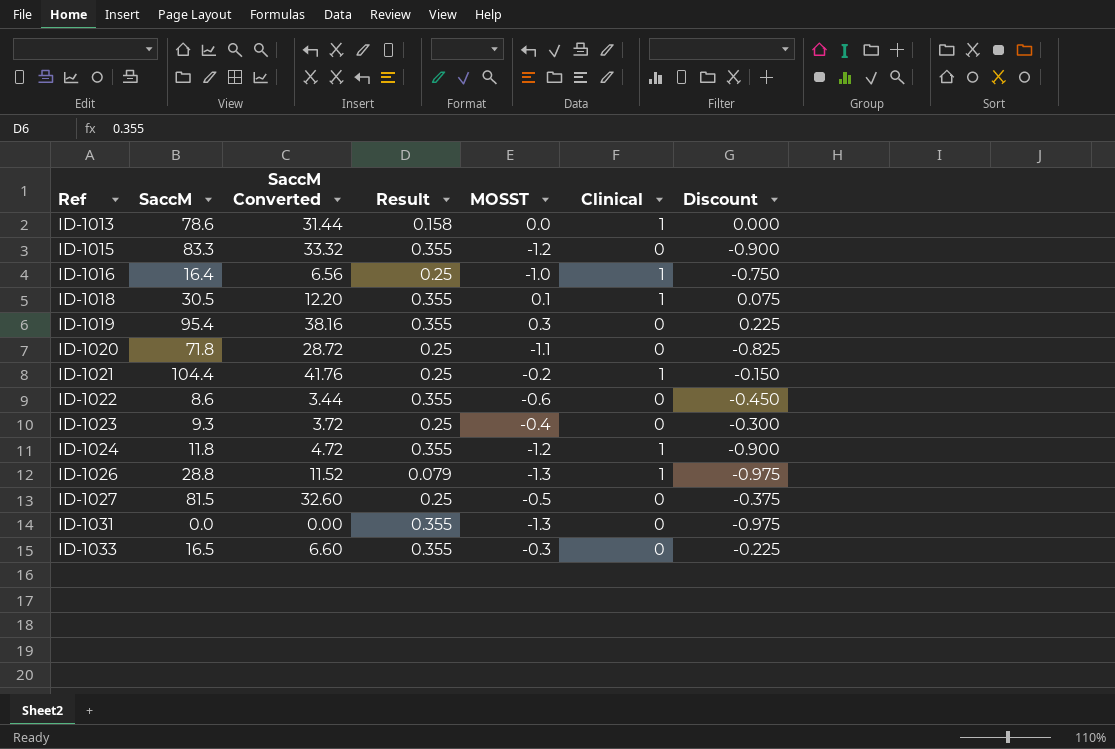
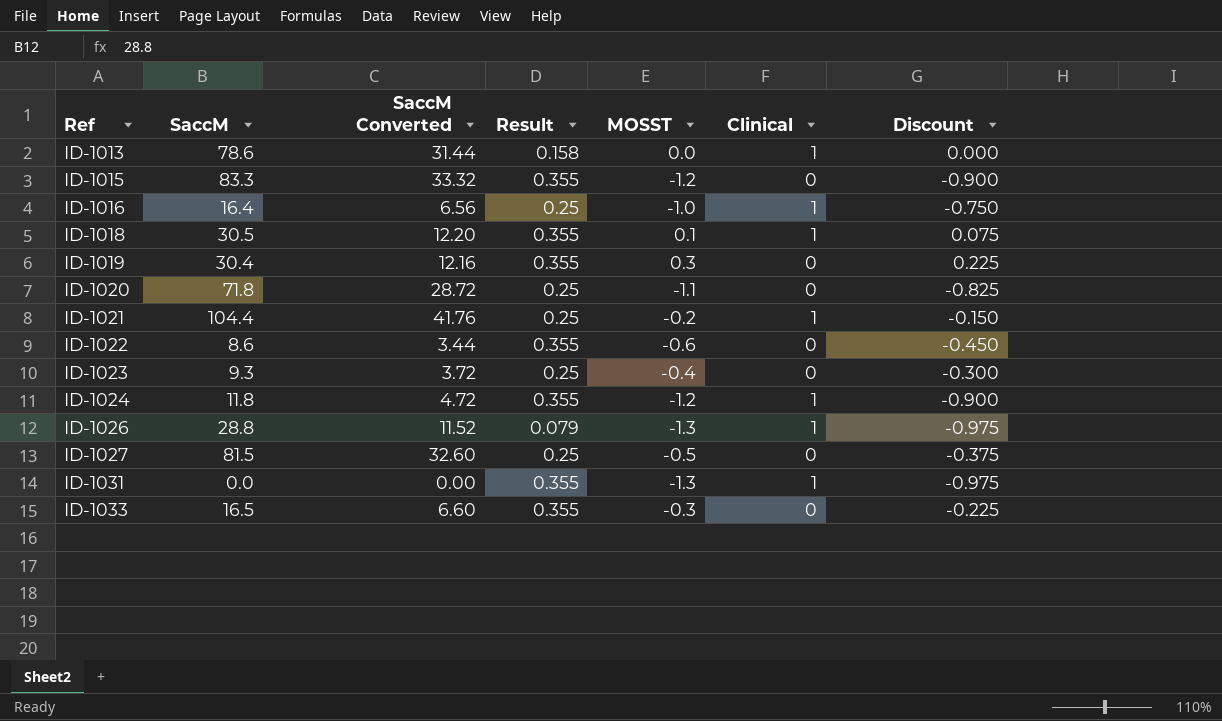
ID-1019 | SaccM: 95.4 -> 30.4
ID-1019 | SaccM Converted: 38.16 -> 12.16
ID-1031 | Clinical: 0 -> 1

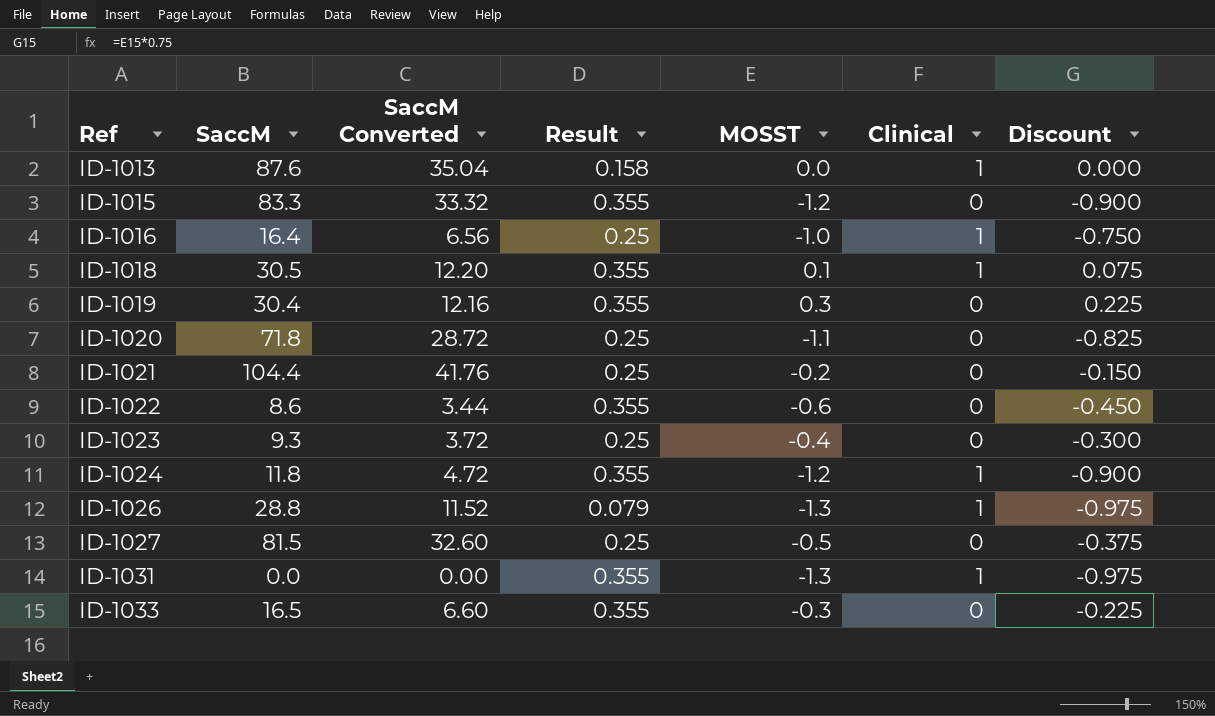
ID-1013 | SaccM: 78.6 -> 87.6
ID-1013 | SaccM Converted: 31.44 -> 35.04
ID-1021 | Clinical: 1 -> 0

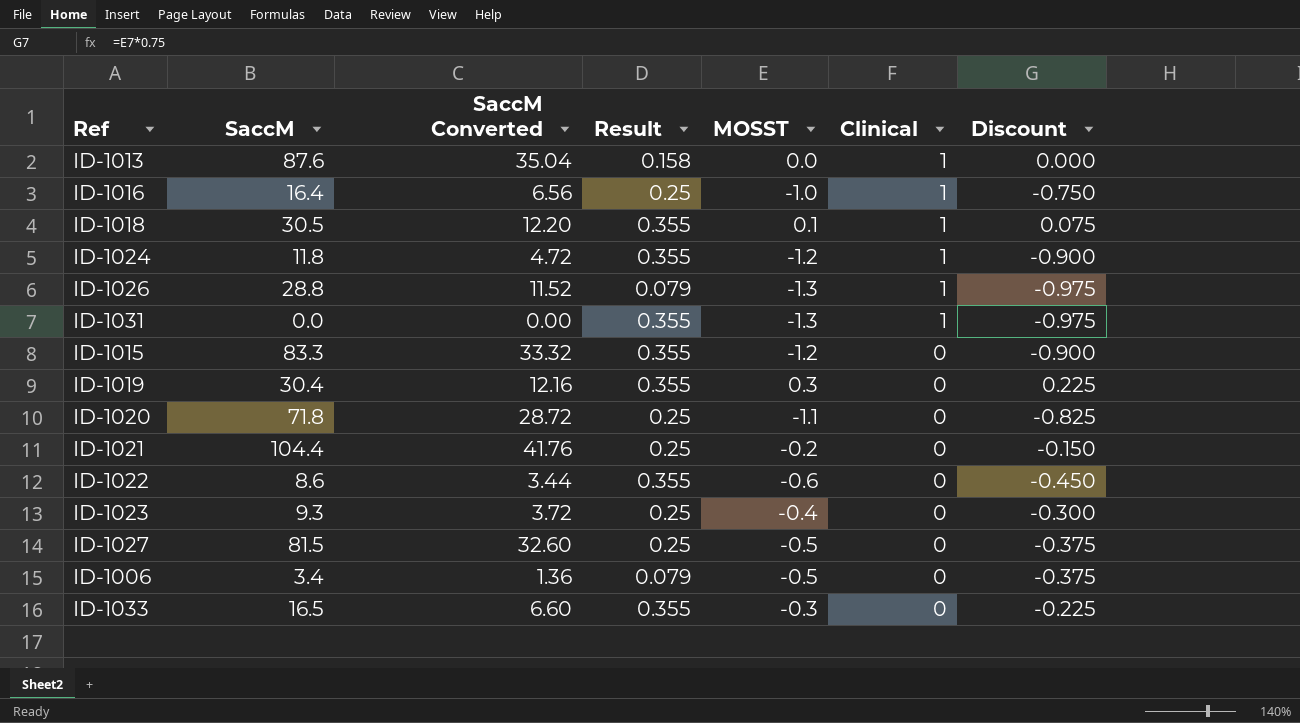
row order: Ref ascending -> Clinical descending
row ID-1006: none -> 3.4 | 1.36 | 0.079 | -0.5 | 0 | -0.375

